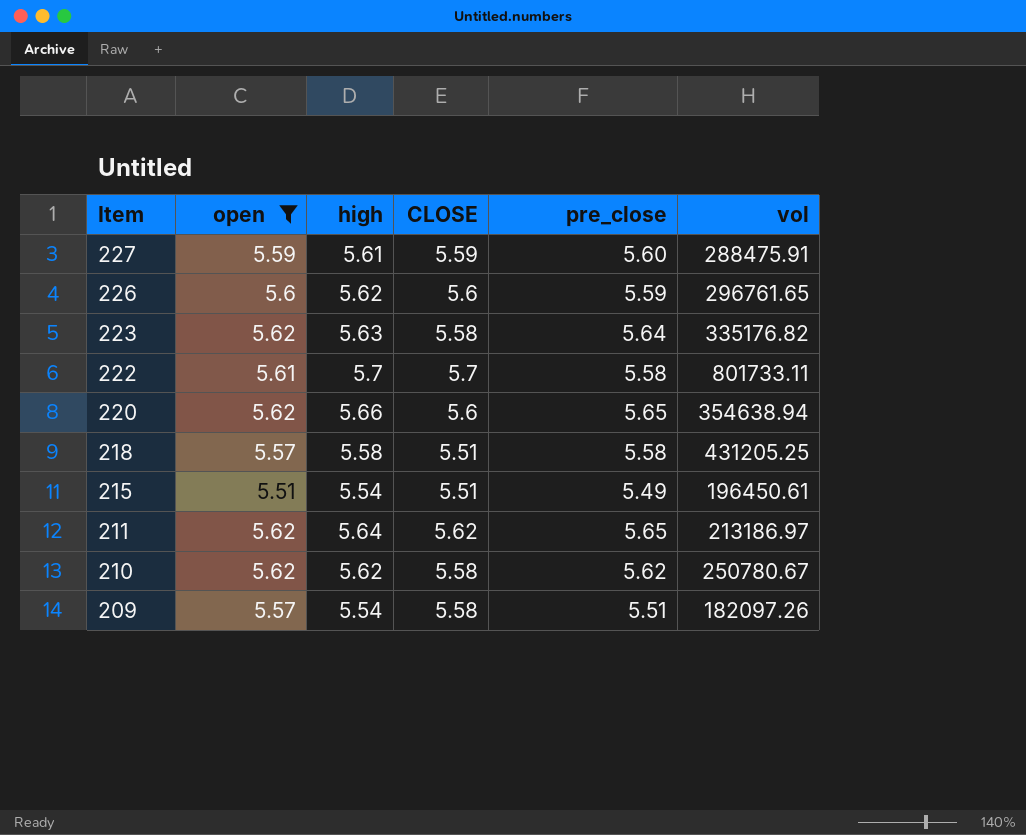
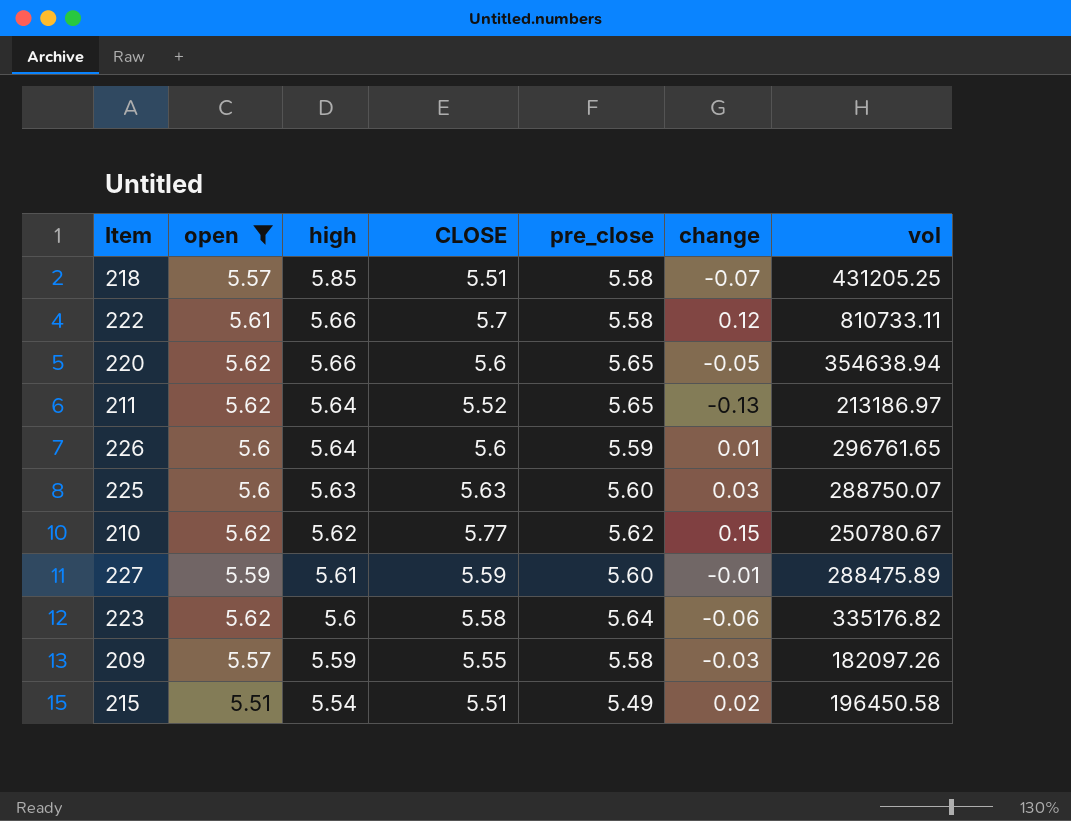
row order: Item descending -> high descending
column change | formula: none -> [CLOSE] - [pre_close]
218 | high: 5.58 -> 5.85
222 | high: 5.7 -> 5.66
222 | vol: 801733.11 -> 810733.11
211 | CLOSE: 5.62 -> 5.52
226 | high: 5.62 -> 5.64
row 225: none -> 5.6 | 5.63 | 5.63 | 5.60 | 0.03 | 288750.07
210 | CLOSE: 5.58 -> 5.77
227 | vol: 288475.91 -> 288475.89
223 | high: 5.63 -> 5.6
209 | high: 5.54 -> 5.59
209 | CLOSE: 5.58 -> 5.55
209 | pre_close: 5.51 -> 5.58
215 | vol: 196450.61 -> 196450.58

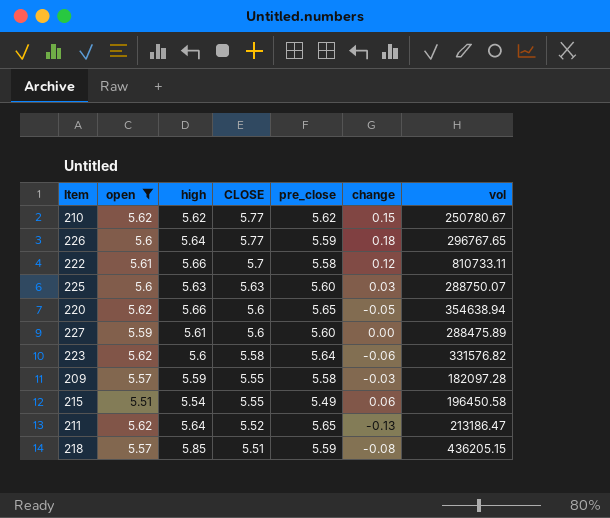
row order: high descending -> CLOSE descending
226 | CLOSE: 5.6 -> 5.77
226 | change: 0.01 -> 0.18
226 | vol: 296761.65 -> 296767.65
227 | CLOSE: 5.59 -> 5.6
227 | change: -0.01 -> 0.00
223 | vol: 335176.82 -> 331576.82
209 | vol: 182097.26 -> 182097.28
215 | CLOSE: 5.51 -> 5.55
215 | change: 0.02 -> 0.06
211 | vol: 213186.97 -> 213186.47
218 | pre_close: 5.58 -> 5.59
218 | change: -0.07 -> -0.08
218 | vol: 431205.25 -> 436205.15

